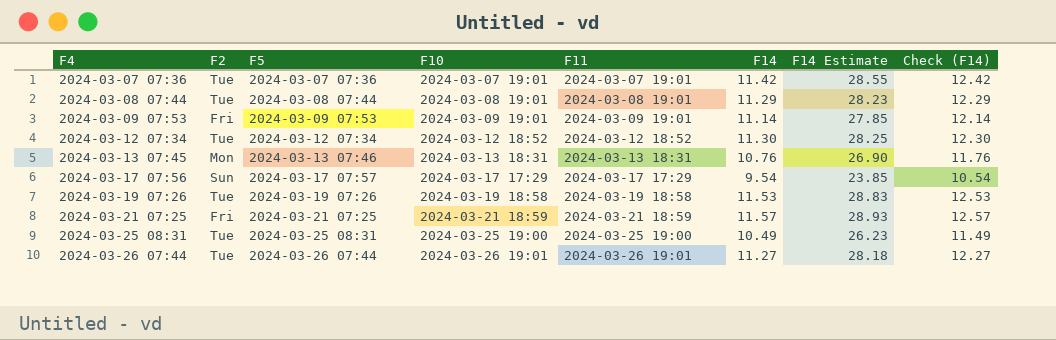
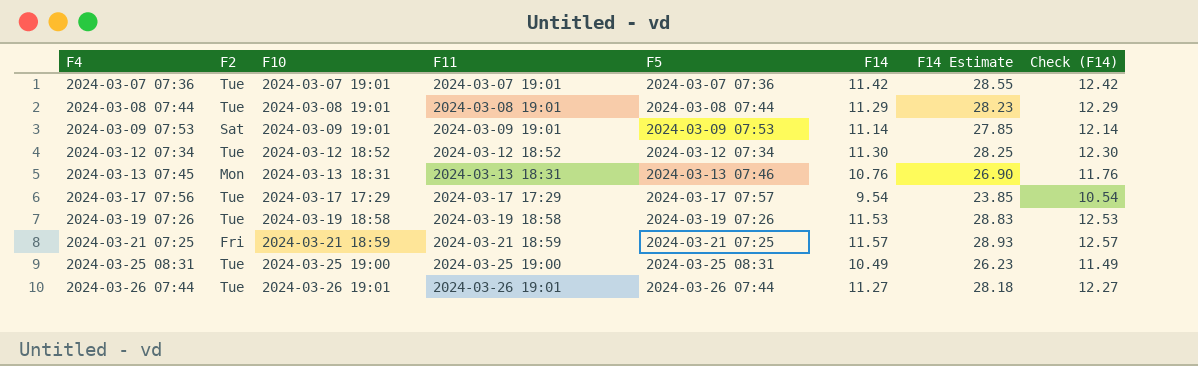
column F5 | position: 3 -> 5
2024-03-09 07:53 | F2: Fri -> Sat
2024-03-17 07:56 | F2: Sun -> Tue

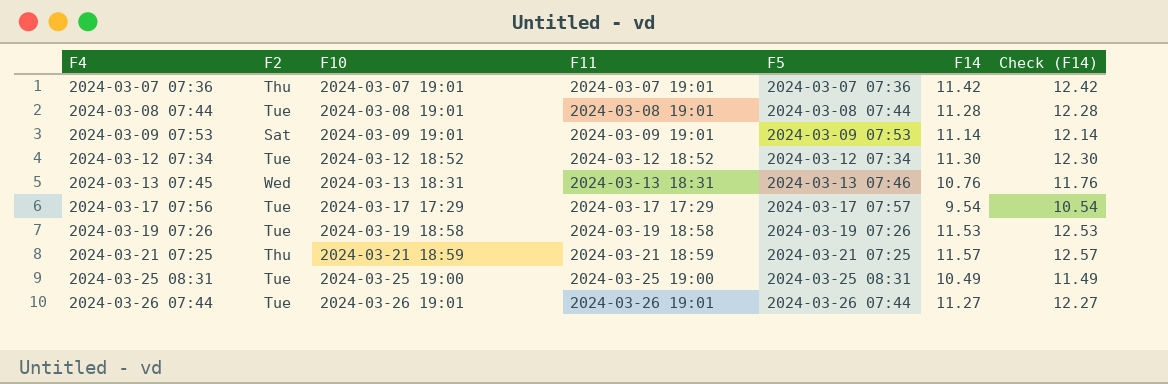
column F14 Estimate | formula: [F14] * 2.5 -> none
2024-03-07 07:36 | F2: Tue -> Thu
2024-03-08 07:44 | F14: 11.29 -> 11.28
2024-03-08 07:44 | Check (F14): 12.29 -> 12.28
2024-03-13 07:45 | F2: Mon -> Wed
2024-03-21 07:25 | F2: Fri -> Thu

